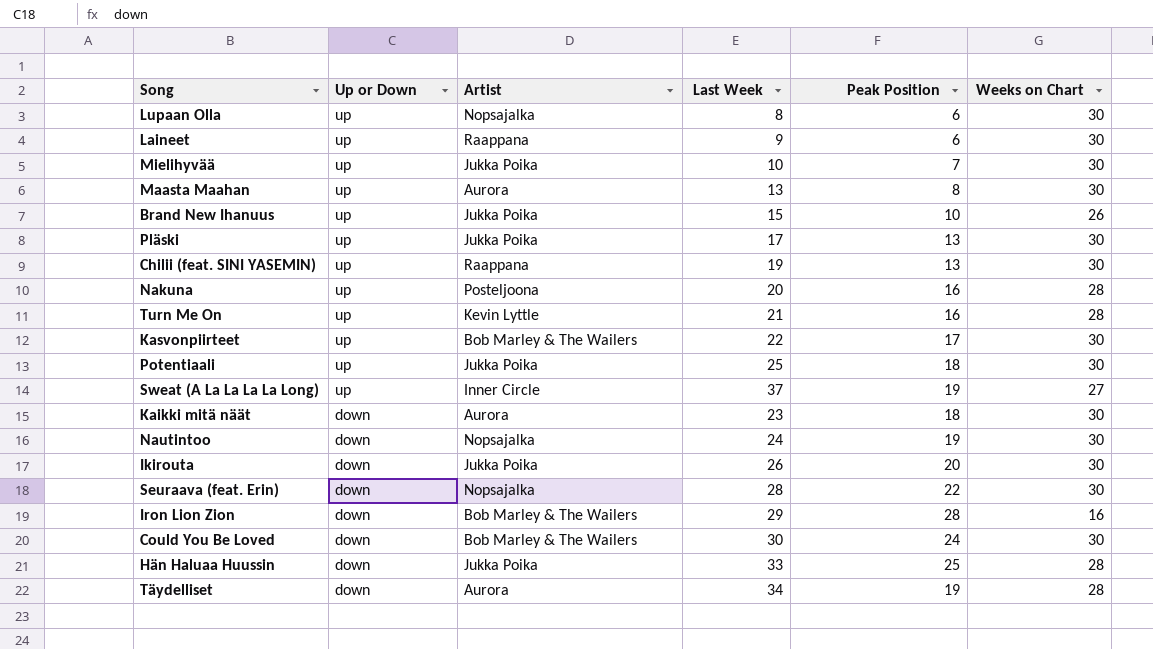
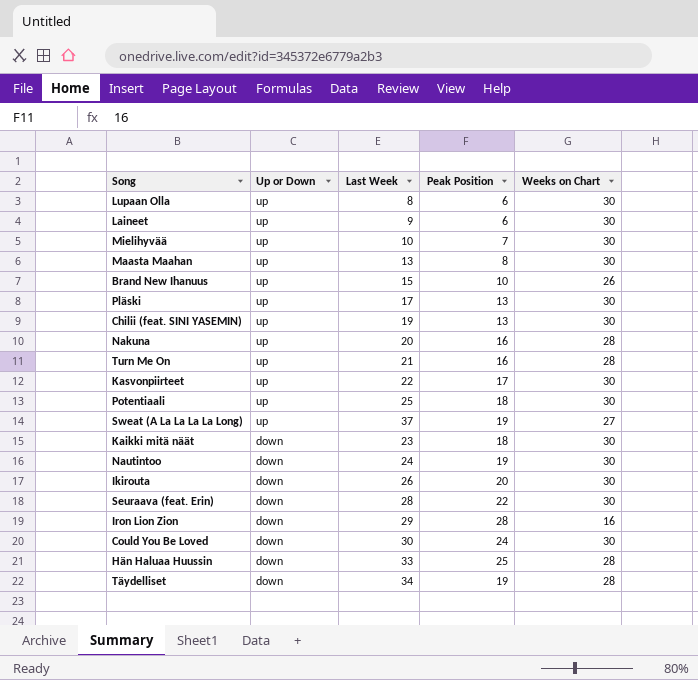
column Artist | position: 3 -> none

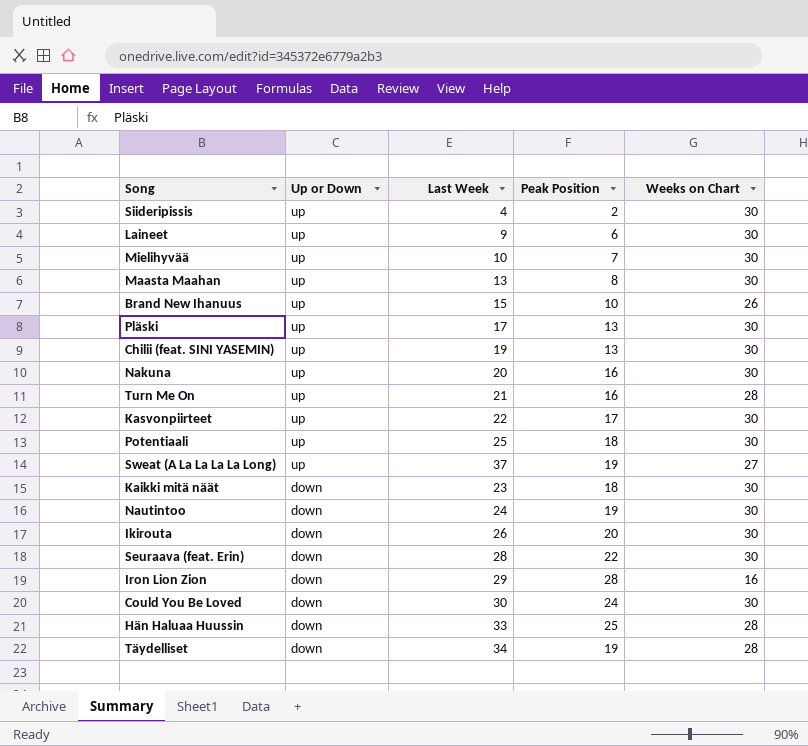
row Lupaan Olla: up | 8 | 6 | 30 -> none
row Siideripissis: none -> up | 4 | 2 | 30
Nakuna | Weeks on Chart: 28 -> 30

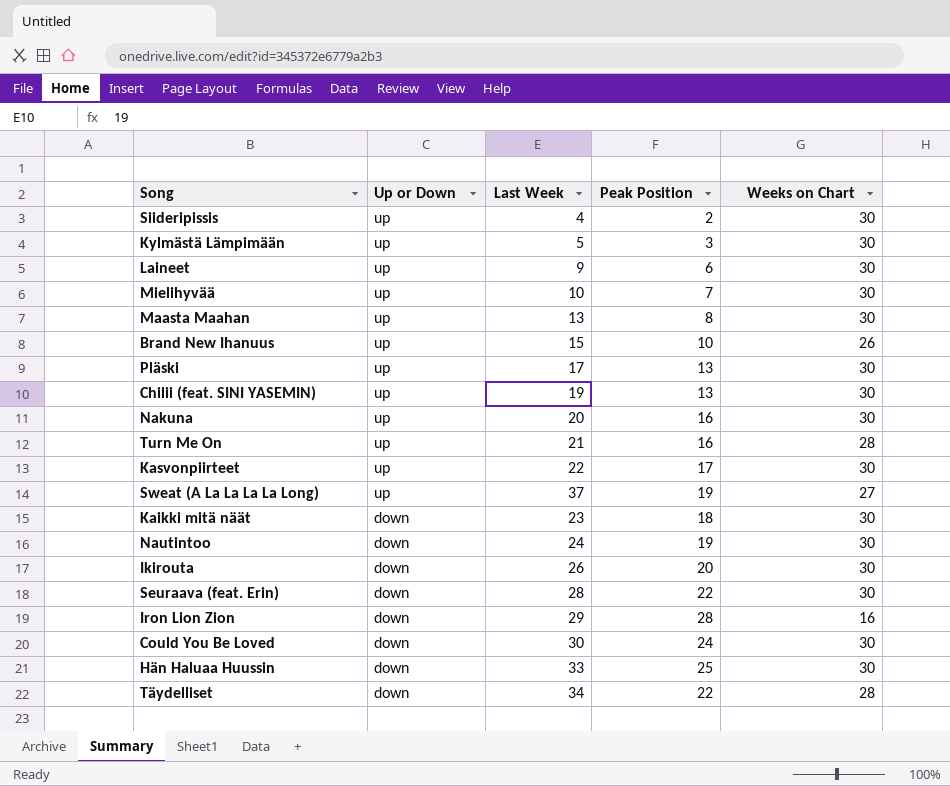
row Potentiaali: up | 25 | 18 | 30 -> none
row Kylmästä Lämpimään: none -> up | 5 | 3 | 30
Hän Haluaa Huussin | Weeks on Chart: 28 -> 30
Täydelliset | Peak Position: 19 -> 22

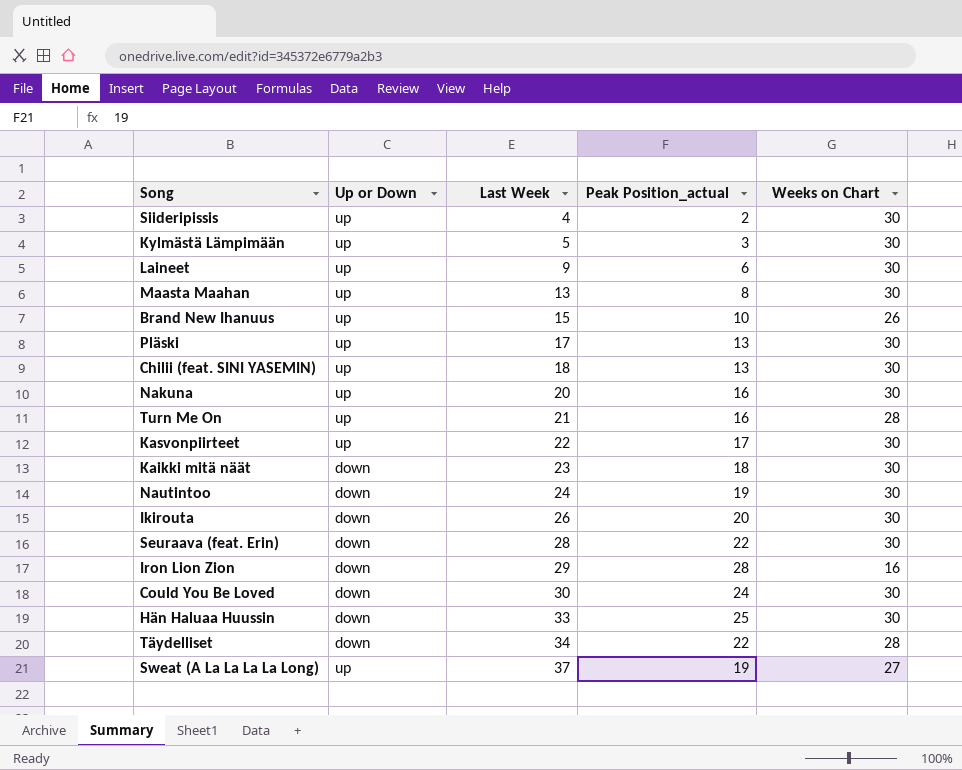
row order: Up or Down descending -> Last Week ascending
column name: Peak Position -> Peak Position_actual
row Mielihyvää: up | 10 | 7 | 30 -> none
Chilii (feat. SINI YASEMIN) | Last Week: 19 -> 18

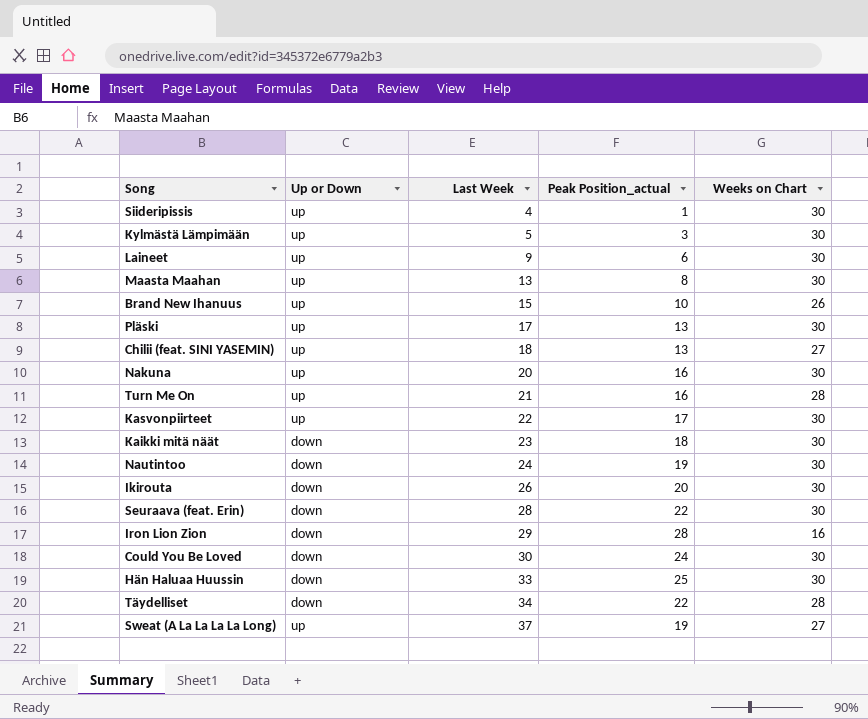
Siideripissis | Peak Position_actual: 2 -> 1
Chilii (feat. SINI YASEMIN) | Weeks on Chart: 30 -> 27

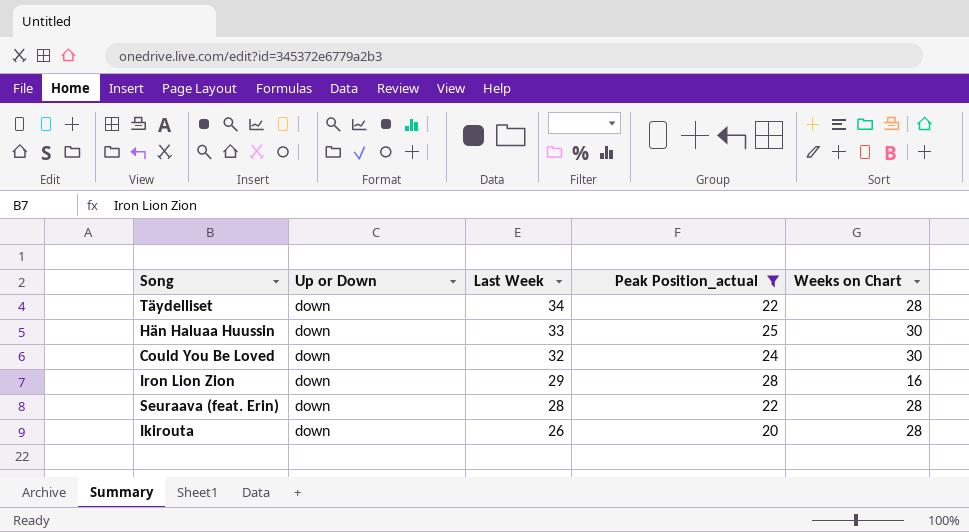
filter: none -> Peak Position_actual >= 20
row order: Last Week ascending -> Last Week descending
Could You Be Loved | Last Week: 30 -> 32
Seuraava (feat. Erin) | Weeks on Chart: 30 -> 28
Ikirouta | Weeks on Chart: 30 -> 28

